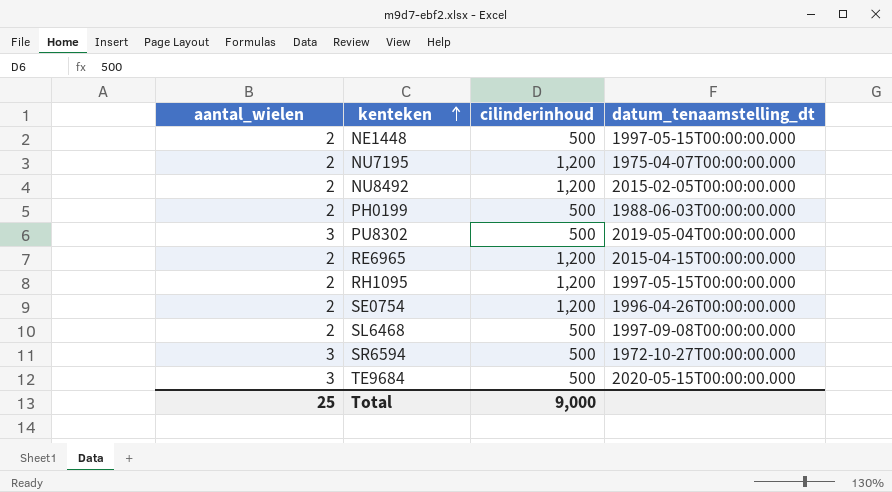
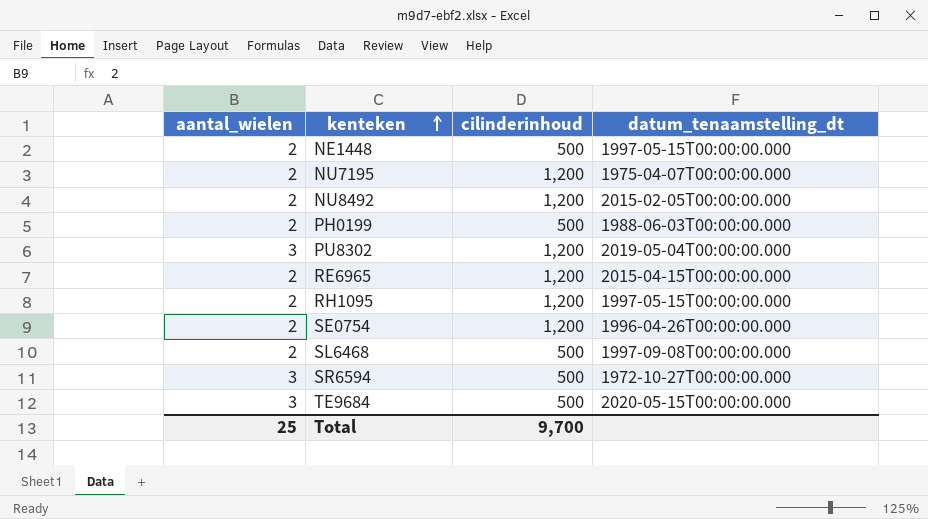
PU8302 | cilinderinhoud: 500 -> 1,200
Total | cilinderinhoud: 9,000 -> 9,700

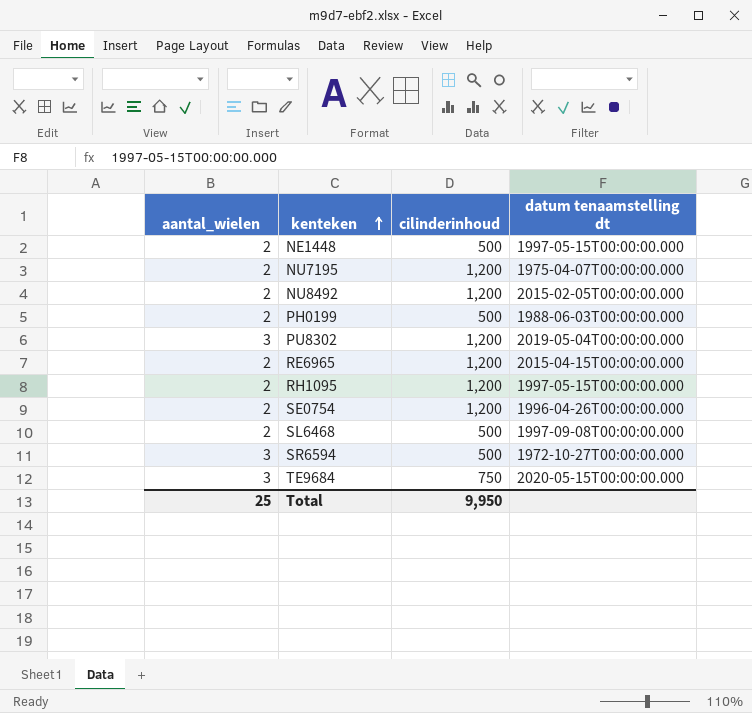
column name: datum_tenaamstelling_dt -> datum tenaamstelling dt
TE9684 | cilinderinhoud: 500 -> 750
Total | cilinderinhoud: 9,700 -> 9,950

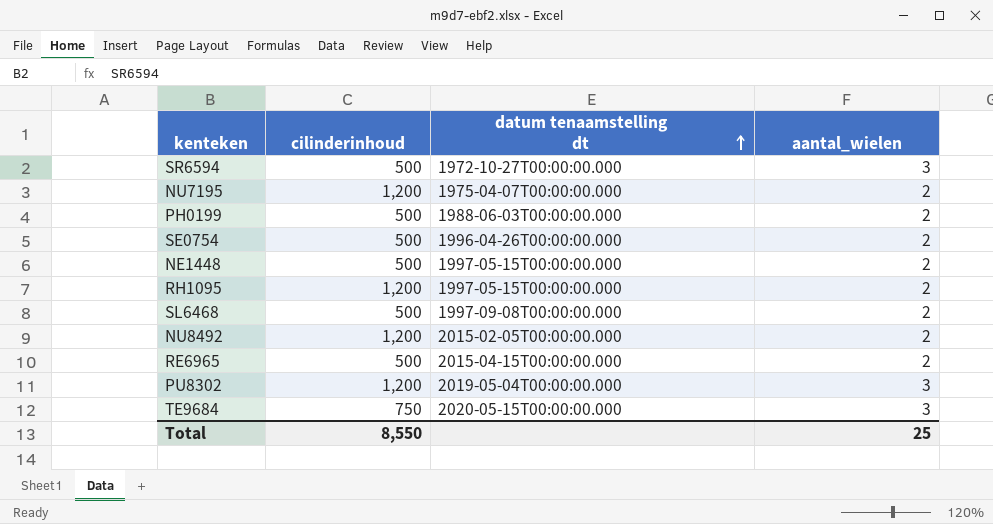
row order: kenteken ascending -> datum tenaamstelling dt ascending
column aantal_wielen | position: 1 -> 4
SE0754 | cilinderinhoud: 1,200 -> 500
RE6965 | cilinderinhoud: 1,200 -> 500
Total | cilinderinhoud: 9,950 -> 8,550

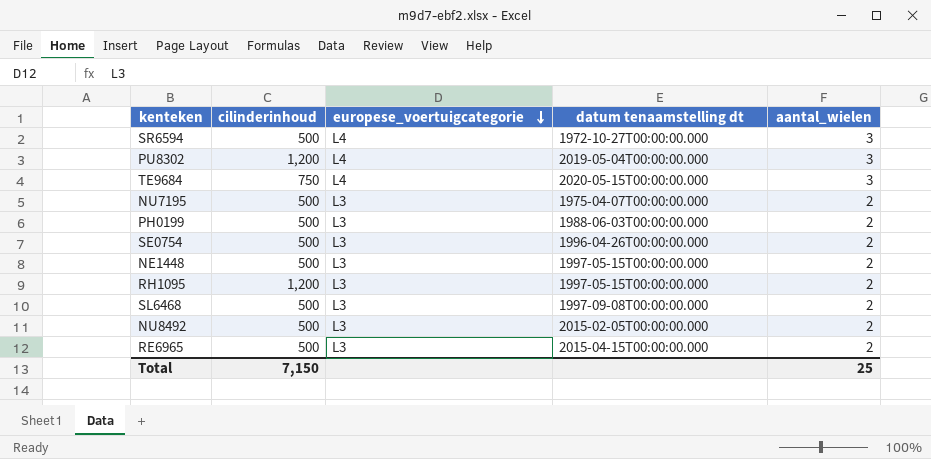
row order: datum tenaamstelling dt ascending -> europese_voertuigcategorie descending
column europese_voertuigcategorie | position: none -> 3
NU7195 | cilinderinhoud: 1,200 -> 500
NU8492 | cilinderinhoud: 1,200 -> 500
Total | cilinderinhoud: 8,550 -> 7,150

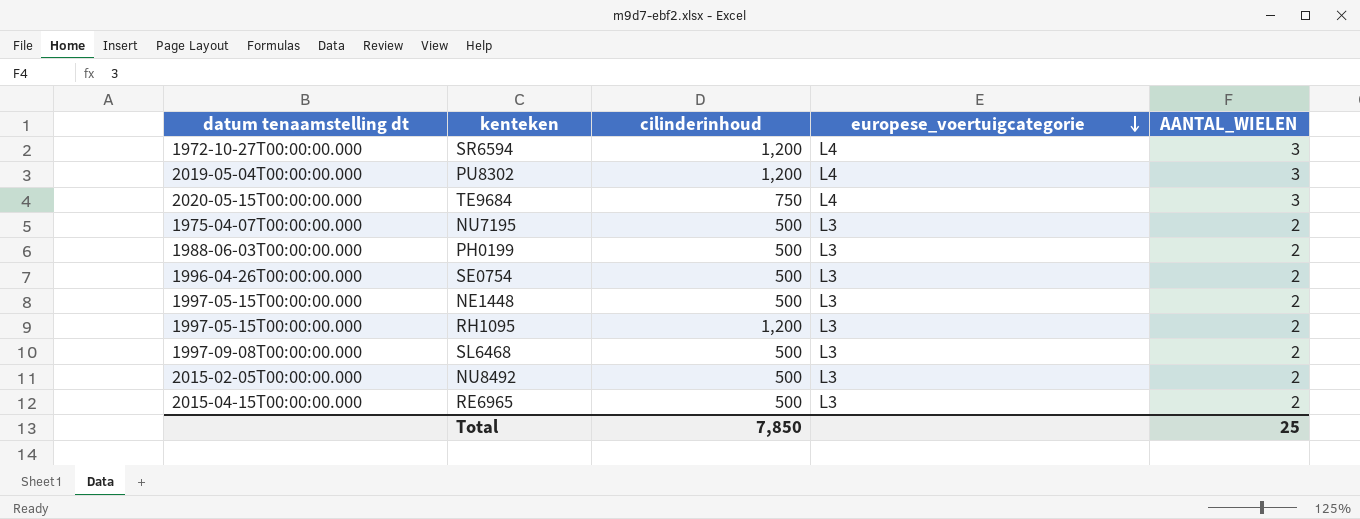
column datum tenaamstelling dt | position: 4 -> 1
column name: aantal_wielen -> AANTAL_WIELEN
SR6594 | cilinderinhoud: 500 -> 1,200
Total | cilinderinhoud: 7,150 -> 7,850

